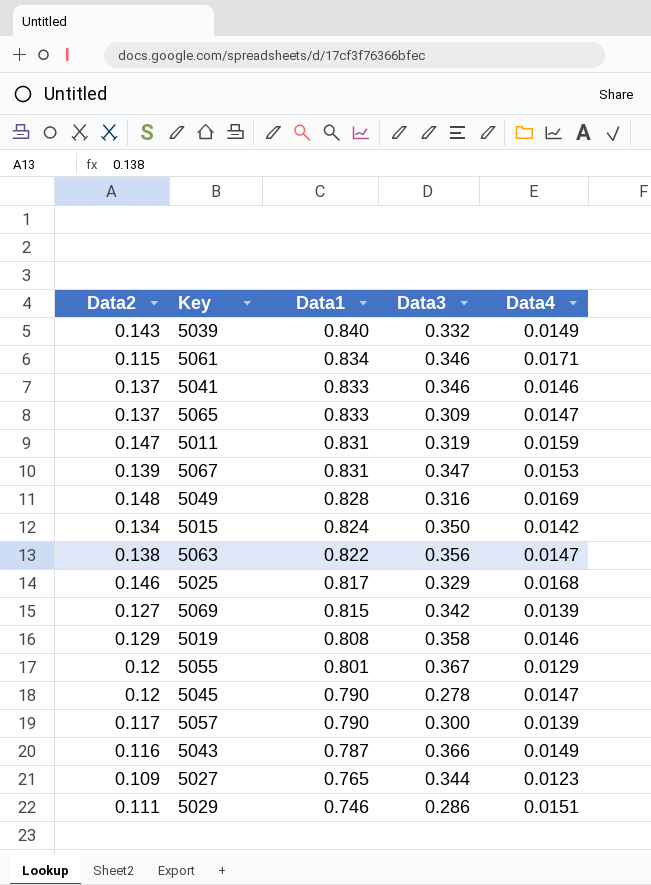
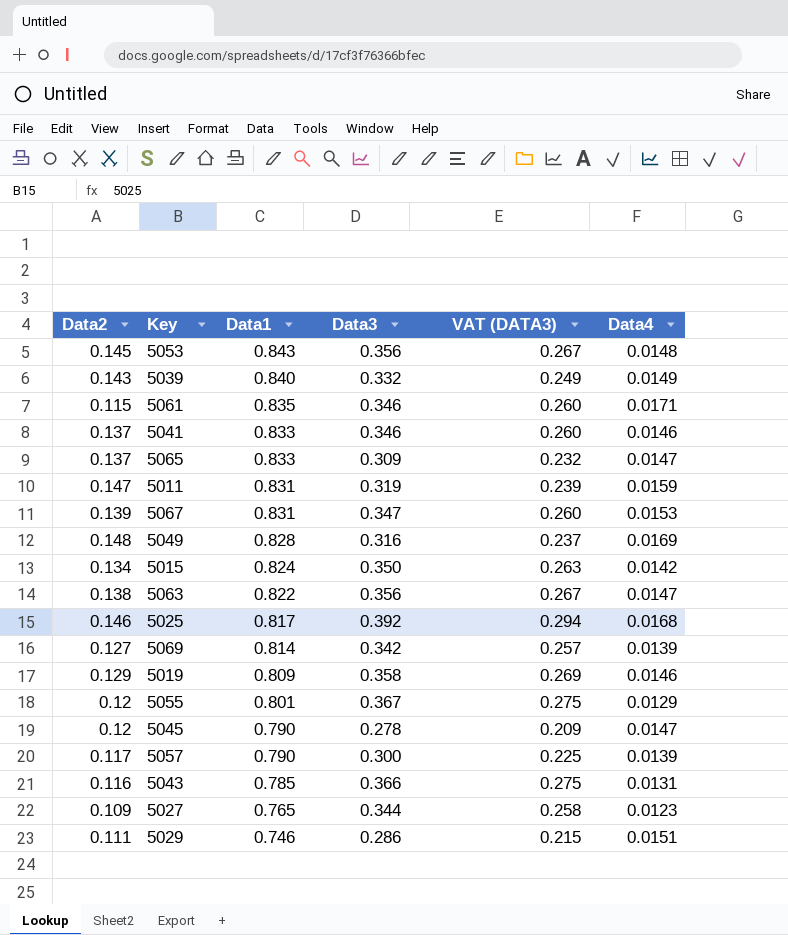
column VAT (DATA3) | formula: none -> [Data3] * 0.75
row 5053: none -> 0.145 | 0.843 | 0.356 | 0.267 | 0.0148
5061 | Data1: 0.834 -> 0.835
5025 | Data3: 0.329 -> 0.392
5069 | Data1: 0.815 -> 0.814
5019 | Data1: 0.808 -> 0.809
5043 | Data1: 0.787 -> 0.785
5043 | Data4: 0.0149 -> 0.0131

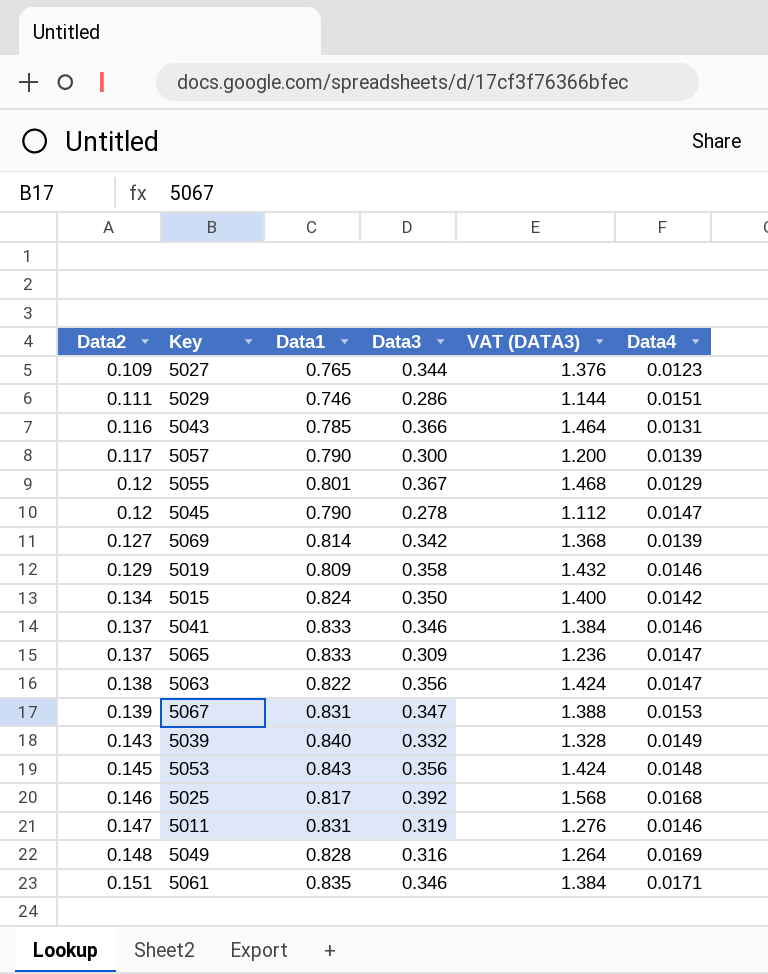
row order: Data1 descending -> Data2 ascending
column VAT (DATA3) | formula: [Data3] * 0.75 -> [Data3] * 4
5011 | Data4: 0.0159 -> 0.0146
5061 | Data2: 0.115 -> 0.151

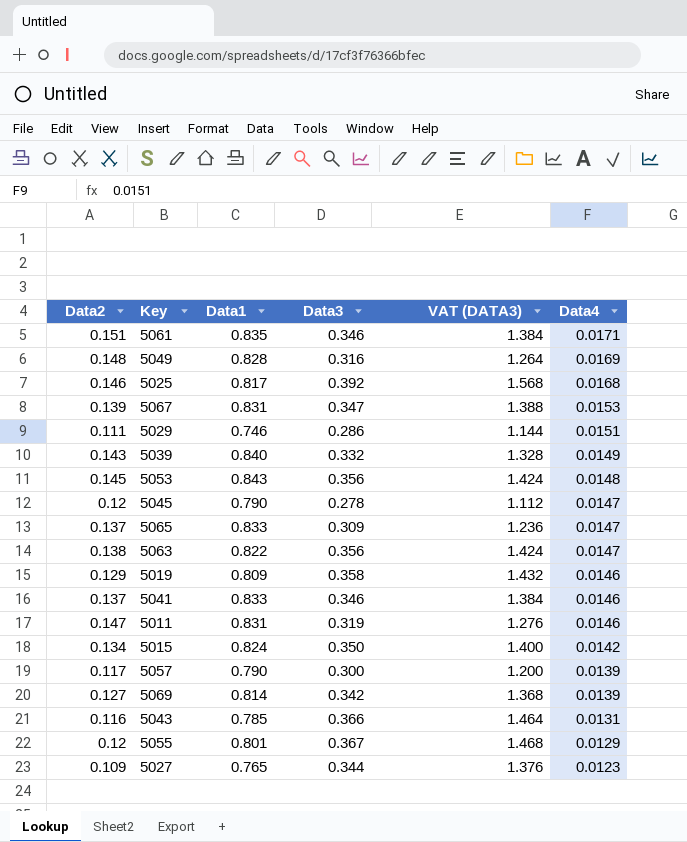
row order: Data2 ascending -> Data4 descending

